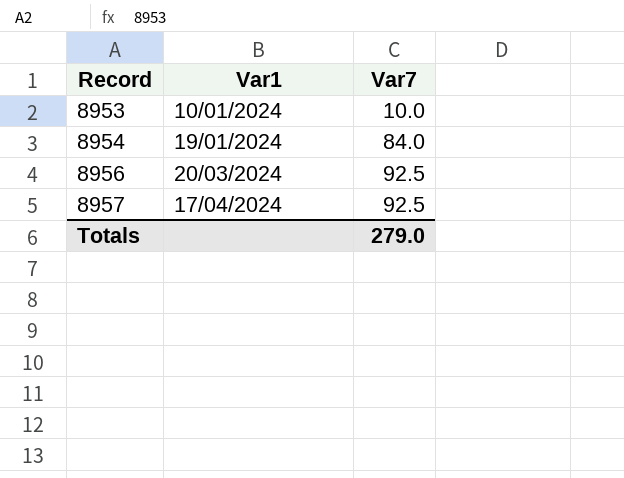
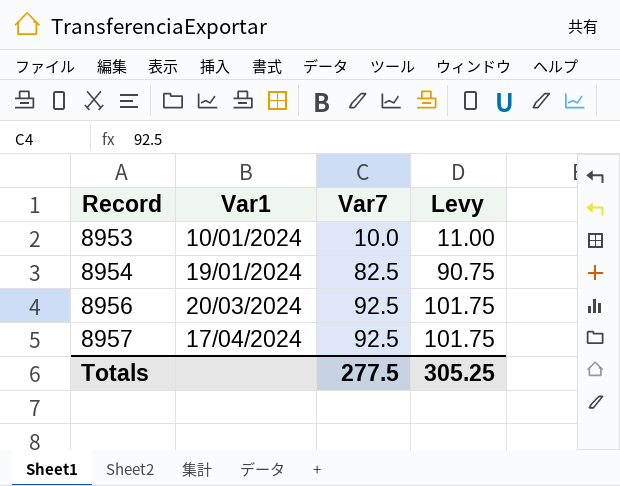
column Levy | formula: none -> [Var7] * 1.1
8954 | Var7: 84.0 -> 82.5
Totals | Var7: 279.0 -> 277.5

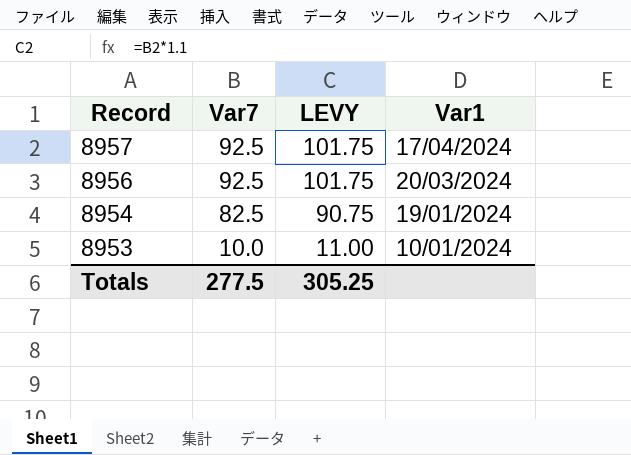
row order: Record ascending -> Record descending
column name: Levy -> LEVY
column Var1 | position: 2 -> 4

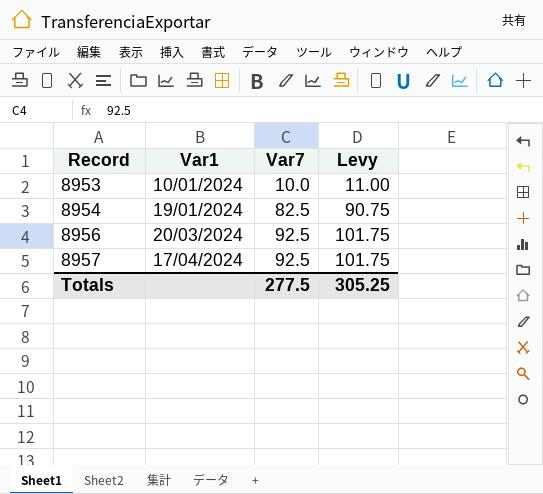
row order: Record descending -> Record ascending
column Var1 | position: 4 -> 2
column name: LEVY -> Levy

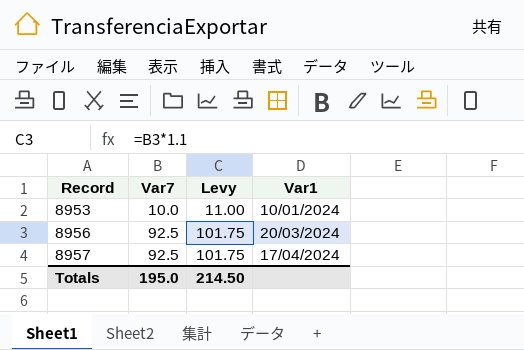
column Var1 | position: 2 -> 4
row 8954: 19/01/2024 | 82.5 | 90.75 -> none
Totals | Var7: 277.5 -> 195.0
Totals | Levy: 305.25 -> 214.50

